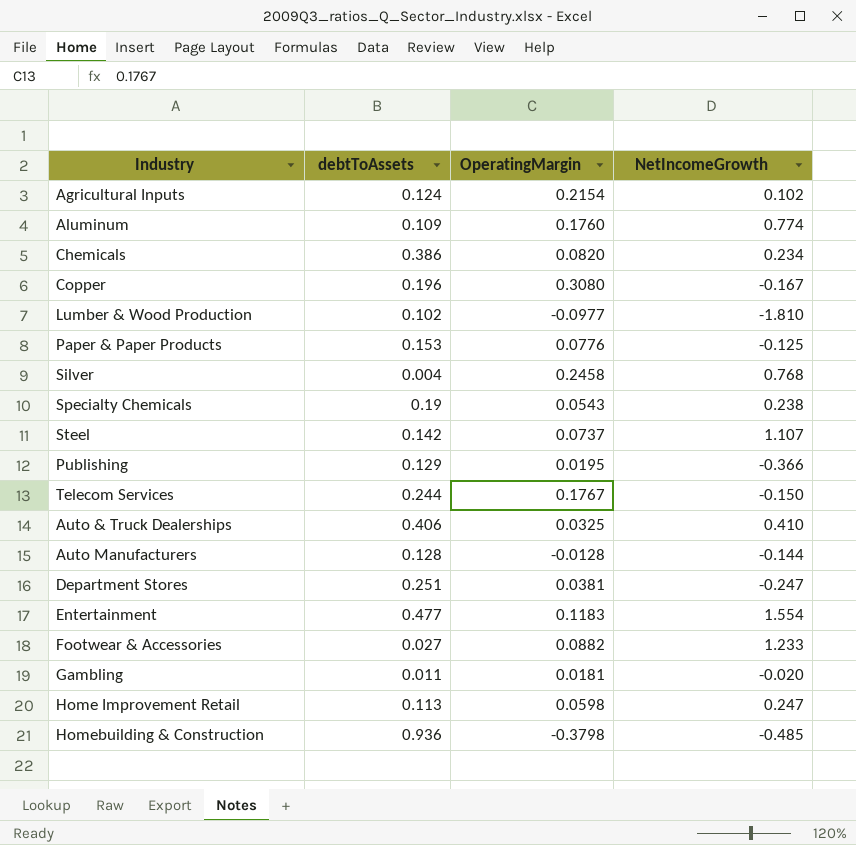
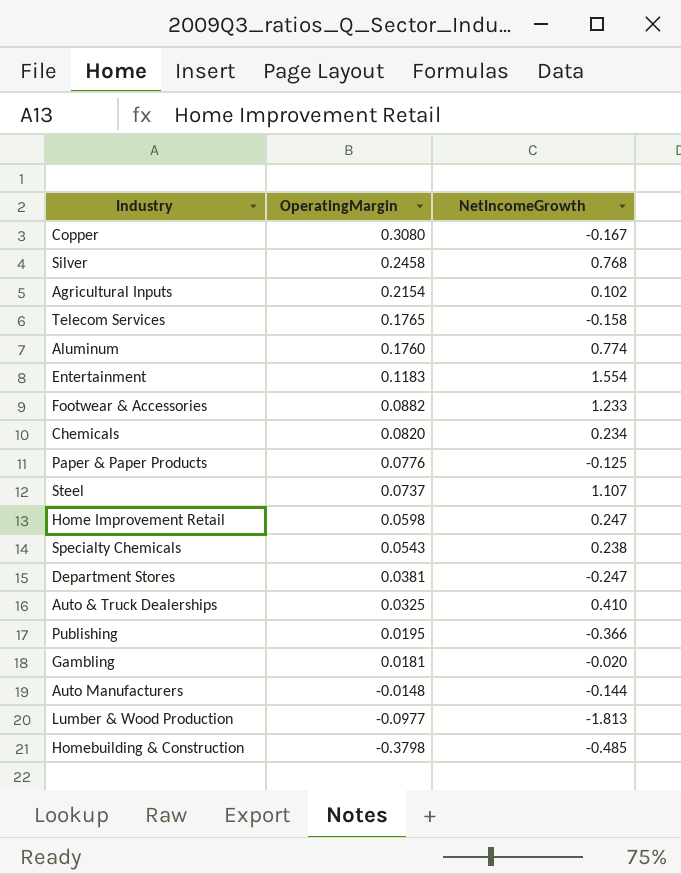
row order: none -> OperatingMargin descending
column debtToAssets | position: 2 -> none
Telecom Services | OperatingMargin: 0.1767 -> 0.1765
Telecom Services | NetIncomeGrowth: -0.150 -> -0.158
Auto Manufacturers | OperatingMargin: -0.0128 -> -0.0148
Lumber & Wood Production | NetIncomeGrowth: -1.810 -> -1.813

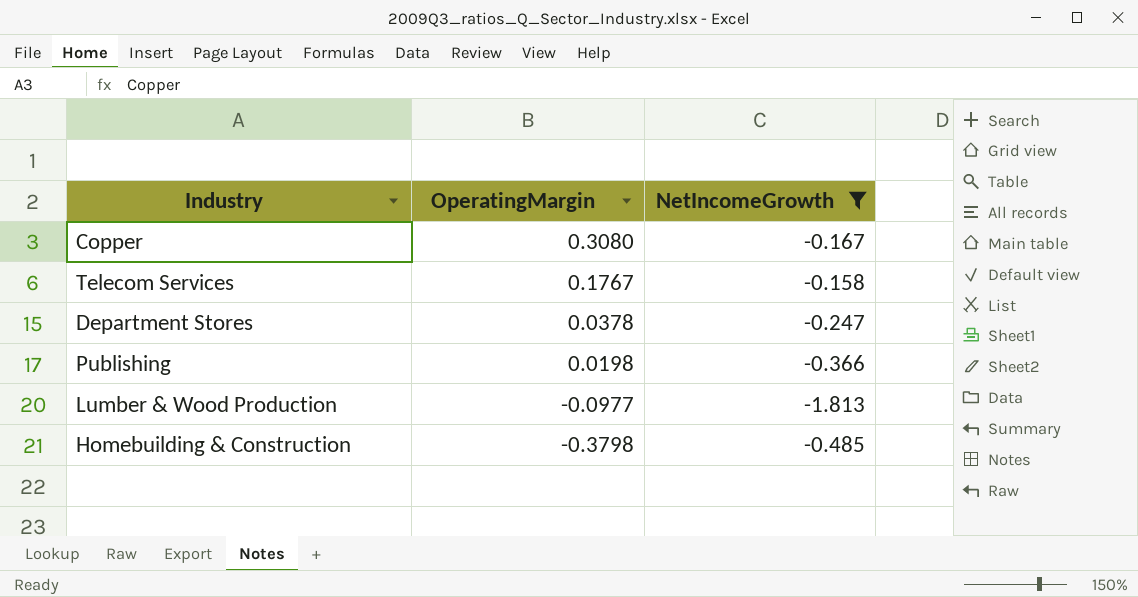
filter: none -> NetIncomeGrowth <= -0.158
Telecom Services | OperatingMargin: 0.1765 -> 0.1767
Department Stores | OperatingMargin: 0.0381 -> 0.0378
Publishing | OperatingMargin: 0.0195 -> 0.0198

